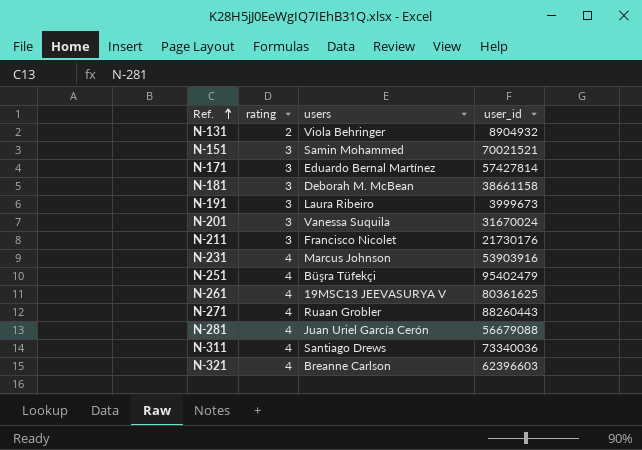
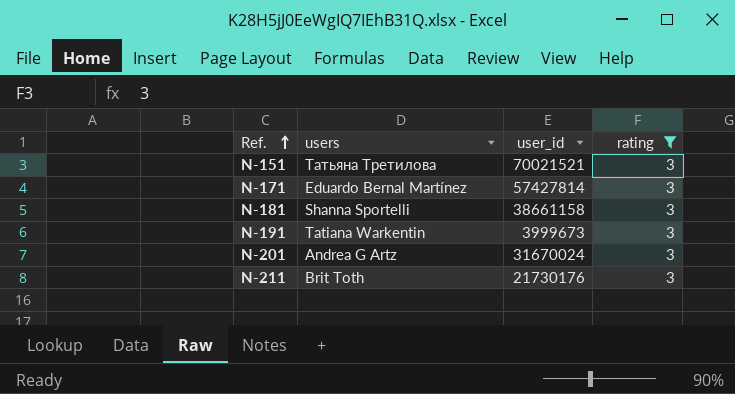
filter: none -> rating = 3
column rating | position: 2 -> 4
N-151 | users: Samin Mohammed -> Татьяна Третилова
N-181 | users: Deborah M. McBean -> Shanna Sportelli
N-191 | users: Laura Ribeiro -> Tatiana Warkentin
N-201 | users: Vanessa Suquila -> Andrea G Artz
N-211 | users: Francisco Nicolet -> Brit Toth

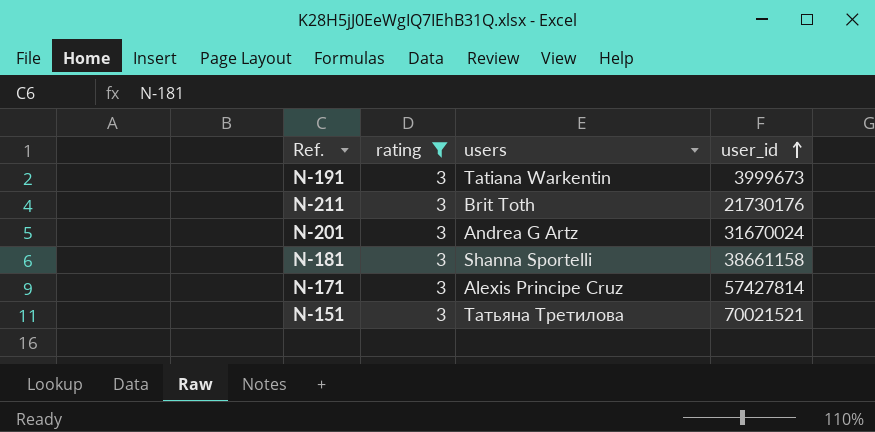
row order: Ref. ascending -> user_id ascending
column rating | position: 4 -> 2
N-171 | users: Eduardo Bernal Martínez -> Alexis Principe Cruz

